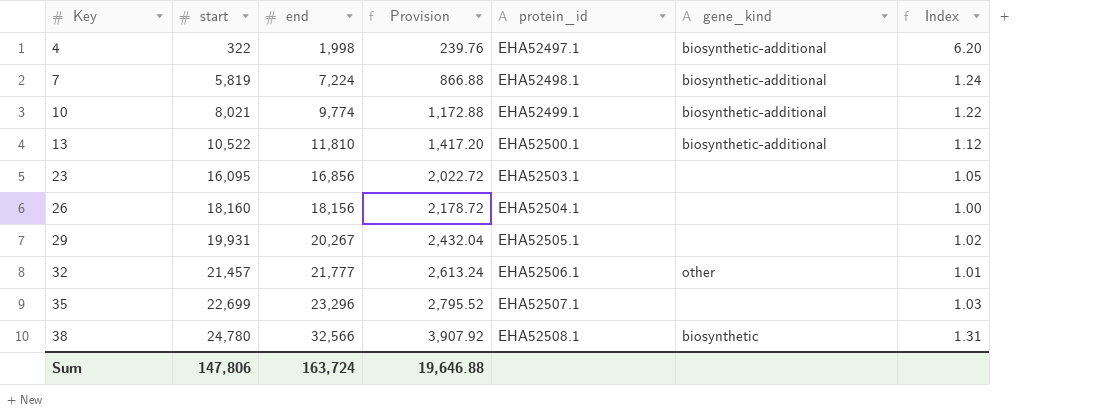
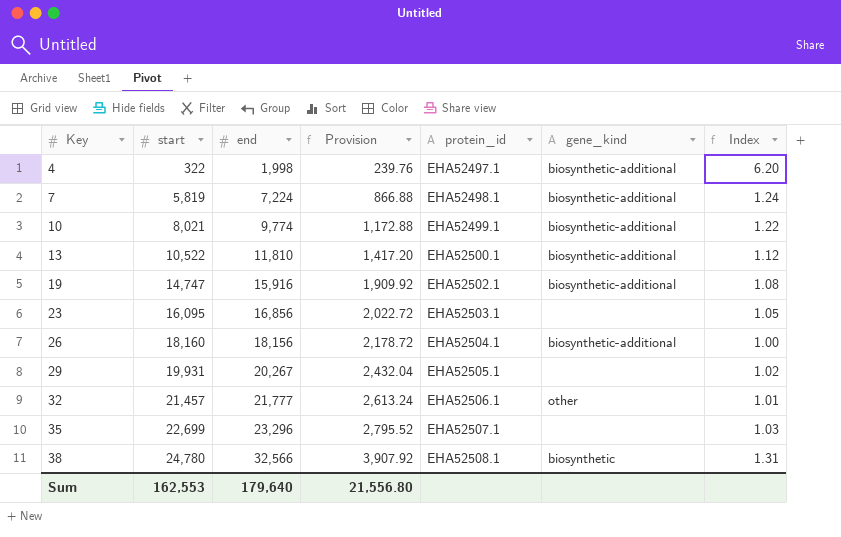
row 19: none -> 14,747 | 15,916 | 1,909.92 | EHA52502.1 | biosynthetic-additional | 1.08
26 | gene_kind: none -> biosynthetic-additional
Sum | start: 147,806 -> 162,553
Sum | end: 163,724 -> 179,640
Sum | Provision: 19,646.88 -> 21,556.80

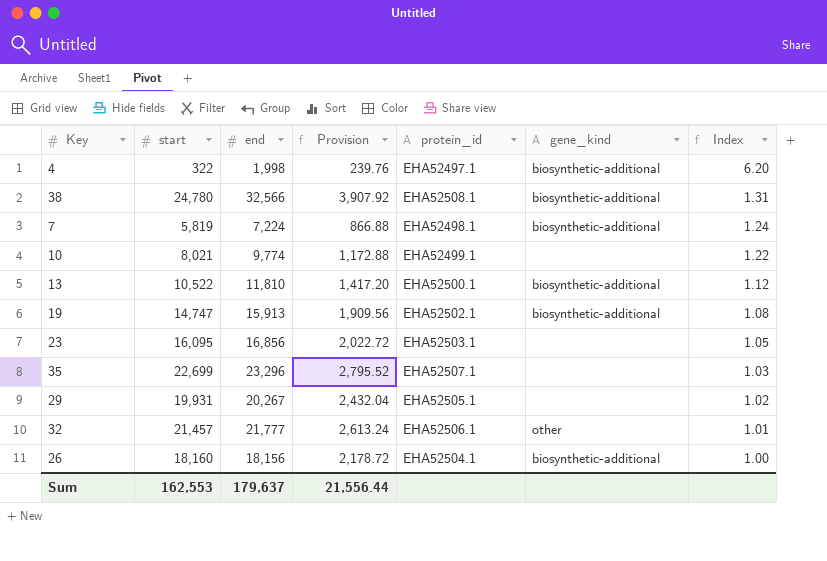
row order: Key ascending -> Index descending
38 | gene_kind: biosynthetic -> biosynthetic-additional
10 | gene_kind: biosynthetic-additional -> none
19 | end: 15,916 -> 15,913
19 | Provision: 1,909.92 -> 1,909.56
Sum | end: 179,640 -> 179,637
Sum | Provision: 21,556.80 -> 21,556.44

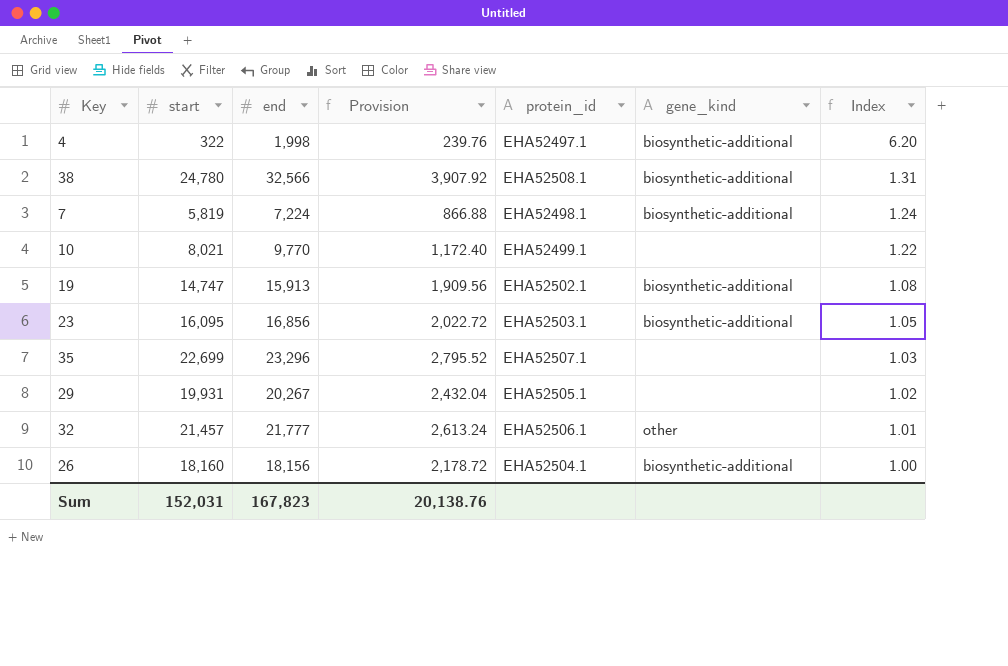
row 13: 10,522 | 11,810 | 1,417.20 | EHA52500.1 | biosynthetic-additional | 1.12 -> none
10 | end: 9,774 -> 9,770
10 | Provision: 1,172.88 -> 1,172.40
23 | gene_kind: none -> biosynthetic-additional
Sum | start: 162,553 -> 152,031
Sum | end: 179,637 -> 167,823
Sum | Provision: 21,556.44 -> 20,138.76

